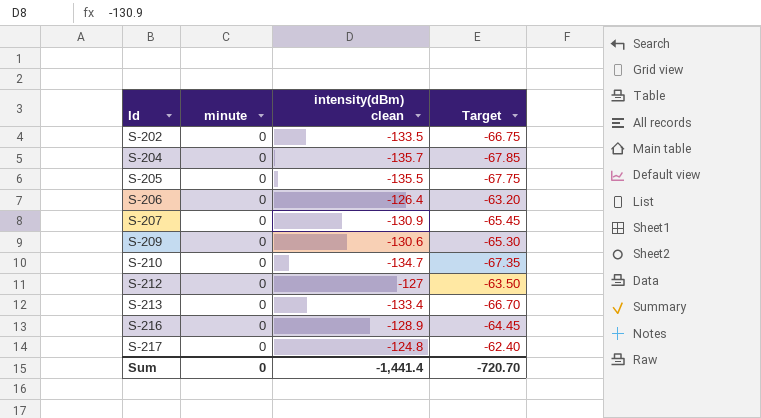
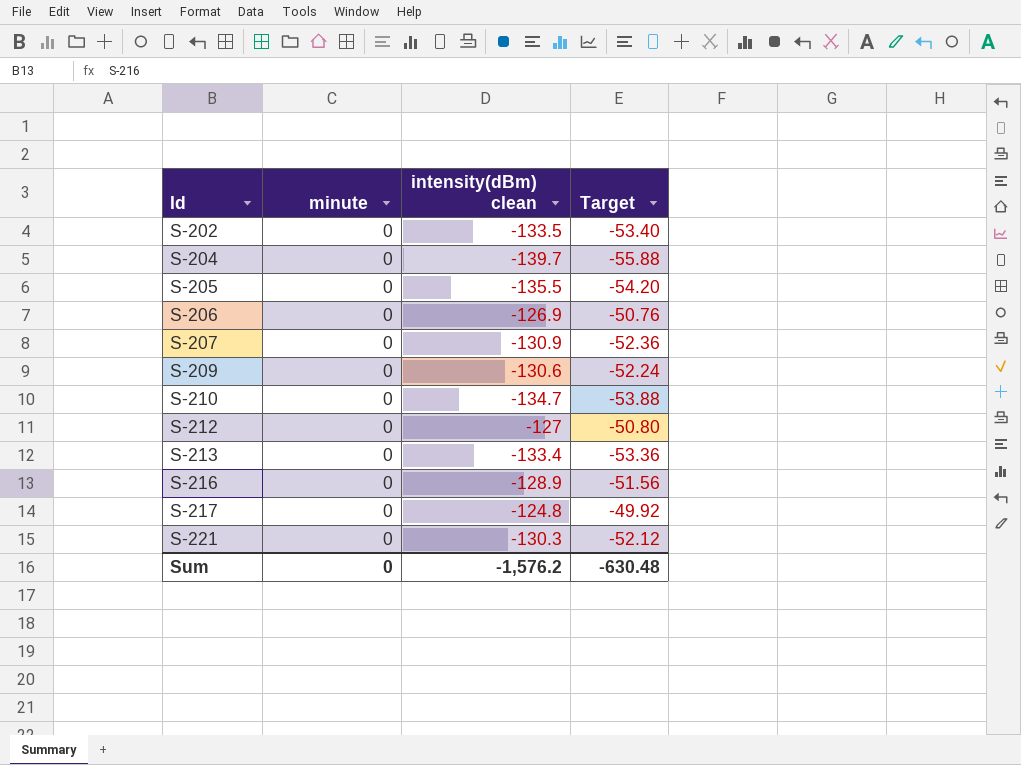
column Target | formula: [intensity(dBm) clean] * 0.5 -> [intensity(dBm) clean] * 0.4
S-204 | intensity(dBm) clean: -135.7 -> -139.7
S-206 | intensity(dBm) clean: -126.4 -> -126.9
row S-221: none -> 0 | -130.3 | -52.12
Sum | intensity(dBm) clean: -1,441.4 -> -1,576.2
Sum | Target: -720.70 -> -630.48

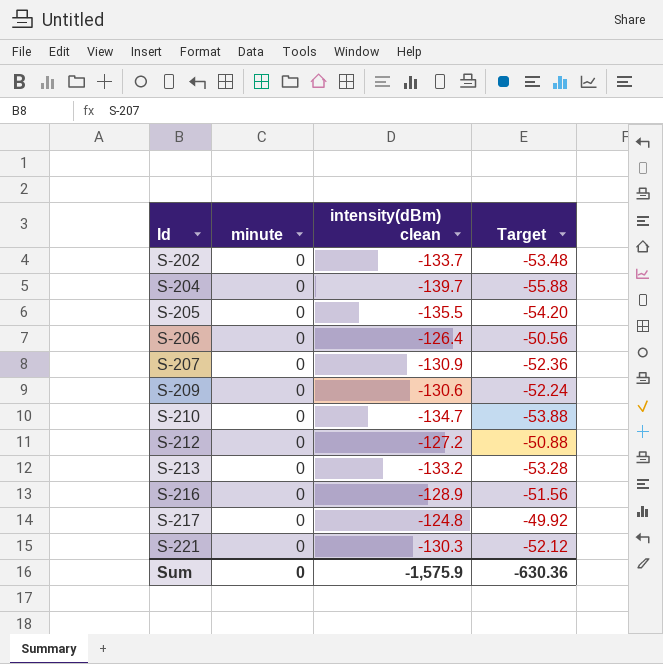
S-202 | intensity(dBm) clean: -133.5 -> -133.7
S-202 | Target: -53.40 -> -53.48
S-206 | intensity(dBm) clean: -126.9 -> -126.4
S-206 | Target: -50.76 -> -50.56
S-212 | intensity(dBm) clean: -127 -> -127.2
S-212 | Target: -50.80 -> -50.88
S-213 | intensity(dBm) clean: -133.4 -> -133.2
S-213 | Target: -53.36 -> -53.28
Sum | intensity(dBm) clean: -1,576.2 -> -1,575.9
Sum | Target: -630.48 -> -630.36

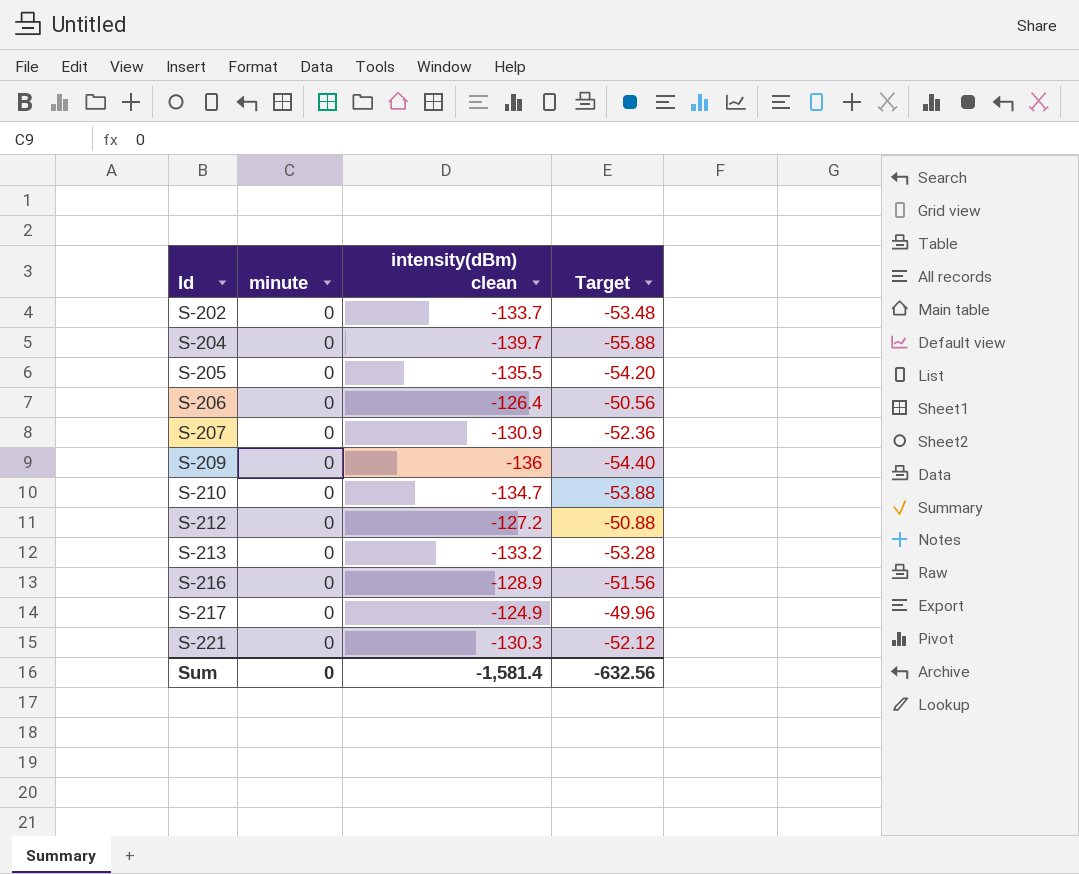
S-209 | intensity(dBm) clean: -130.6 -> -136
S-209 | Target: -52.24 -> -54.40
S-217 | intensity(dBm) clean: -124.8 -> -124.9
S-217 | Target: -49.92 -> -49.96
Sum | intensity(dBm) clean: -1,575.9 -> -1,581.4
Sum | Target: -630.36 -> -632.56

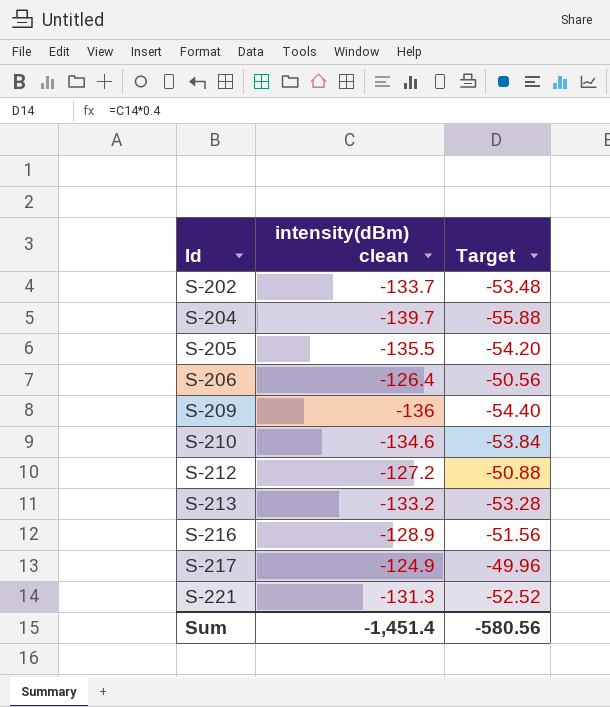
column minute | position: 2 -> none
row S-207: 0 | -130.9 | -52.36 -> none
S-210 | intensity(dBm) clean: -134.7 -> -134.6
S-210 | Target: -53.88 -> -53.84
S-221 | intensity(dBm) clean: -130.3 -> -131.3
S-221 | Target: -52.12 -> -52.52
Sum | intensity(dBm) clean: -1,581.4 -> -1,451.4
Sum | Target: -632.56 -> -580.56

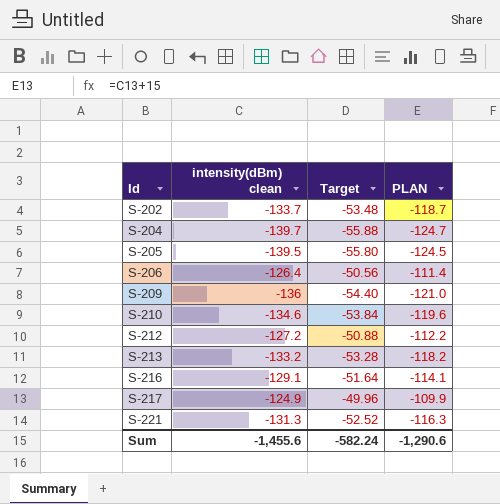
column PLAN | formula: none -> [intensity(dBm) clean] + 15
S-205 | intensity(dBm) clean: -135.5 -> -139.5
S-205 | Target: -54.20 -> -55.80
S-216 | intensity(dBm) clean: -128.9 -> -129.1
S-216 | Target: -51.56 -> -51.64
Sum | intensity(dBm) clean: -1,451.4 -> -1,455.6
Sum | Target: -580.56 -> -582.24

